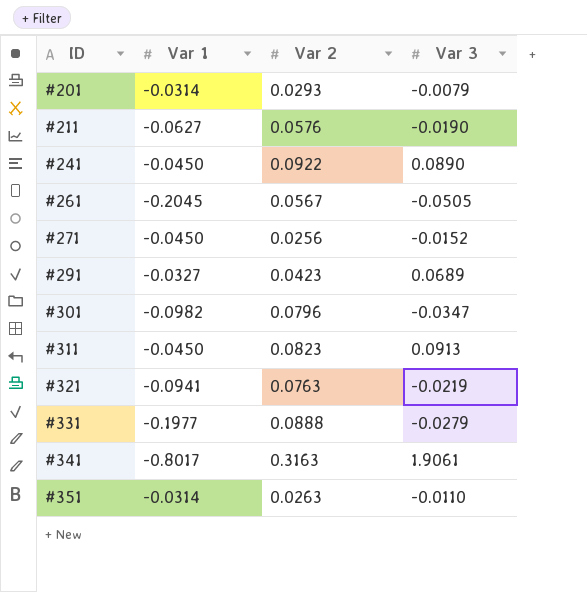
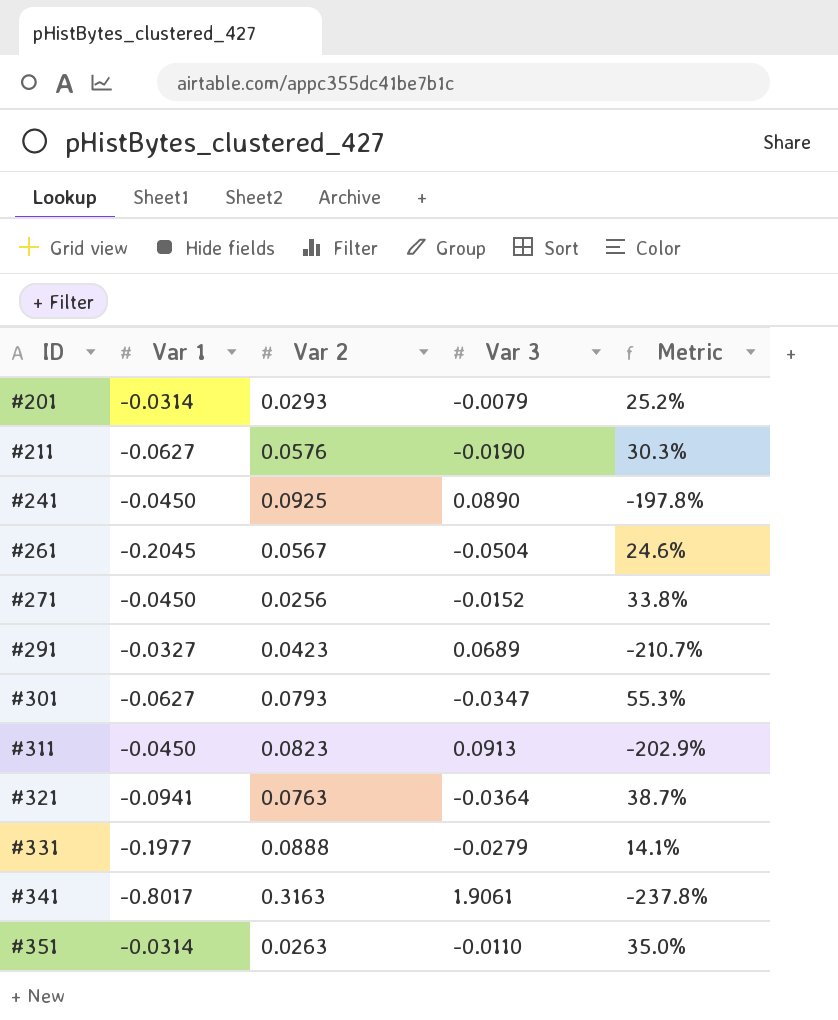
column Metric | formula: none -> [Var 3] / [Var 1]
#241 | Var 2: 0.0922 -> 0.0925
#261 | Var 3: -0.0505 -> -0.0504
#301 | Var 1: -0.0982 -> -0.0627
#301 | Var 2: 0.0796 -> 0.0793
#321 | Var 3: -0.0219 -> -0.0364

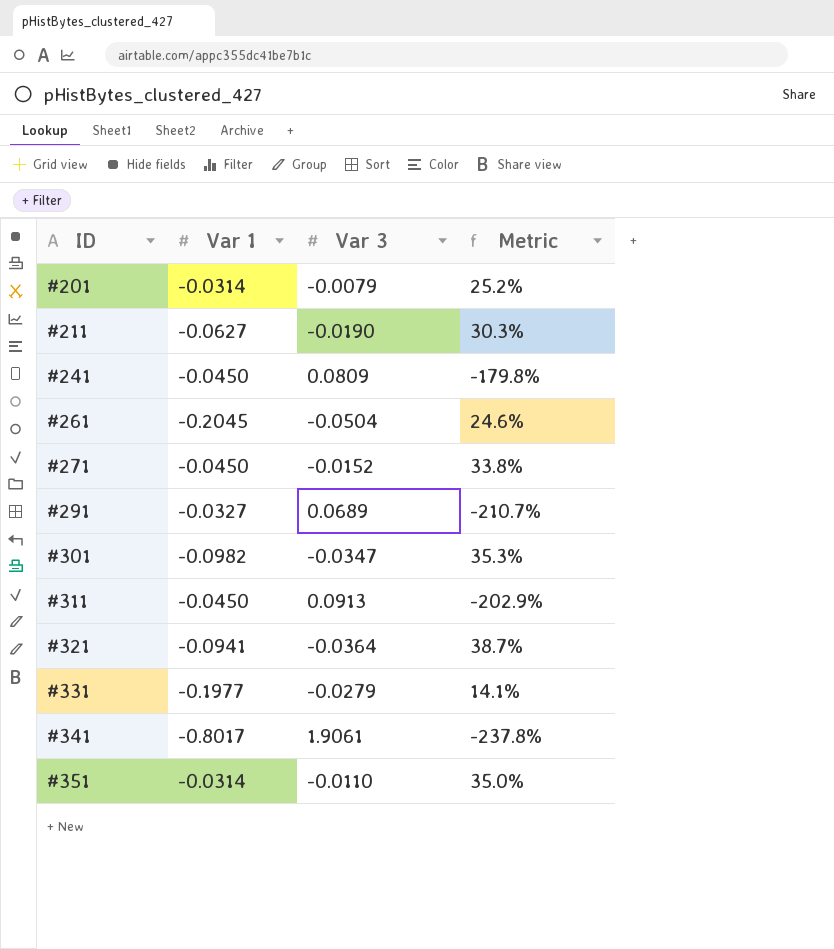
column Var 2 | position: 3 -> none
#241 | Var 3: 0.0890 -> 0.0809
#241 | Metric: -197.8% -> -179.8%
#301 | Var 1: -0.0627 -> -0.0982
#301 | Metric: 55.3% -> 35.3%

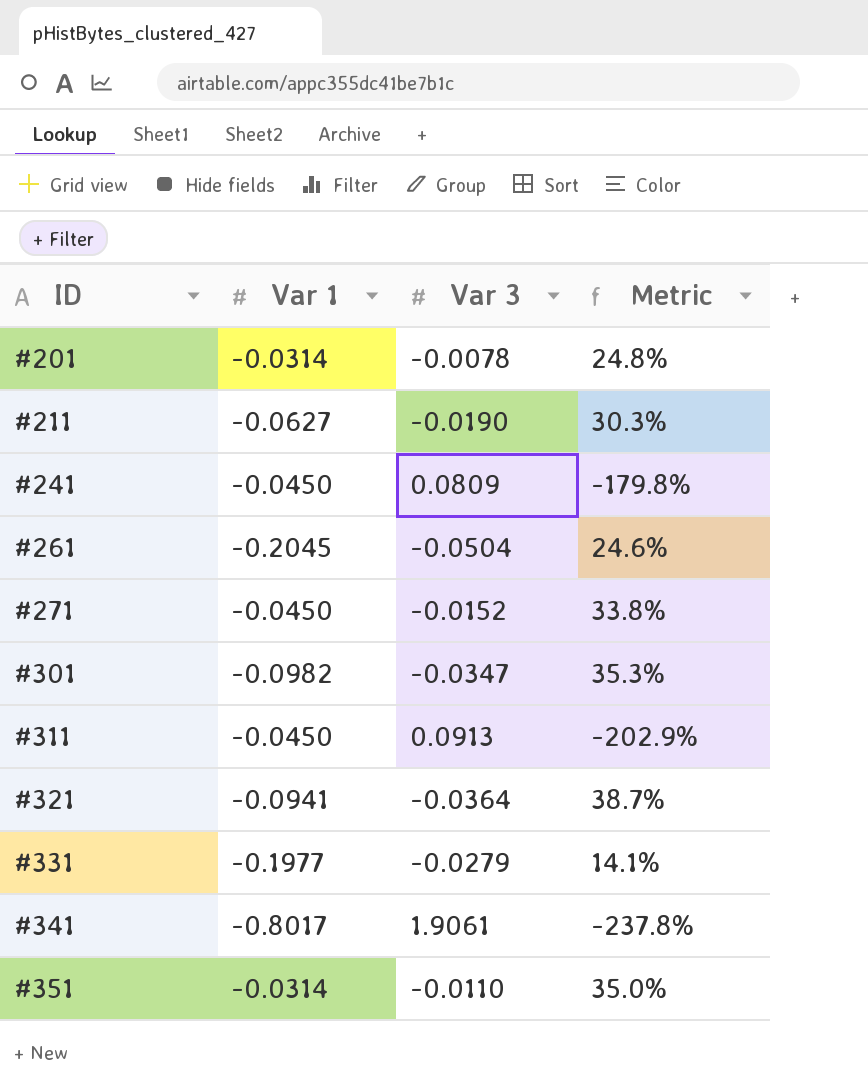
row #291: -0.0327 | 0.0689 | -210.7% -> none
#201 | Var 3: -0.0079 -> -0.0078
#201 | Metric: 25.2% -> 24.8%

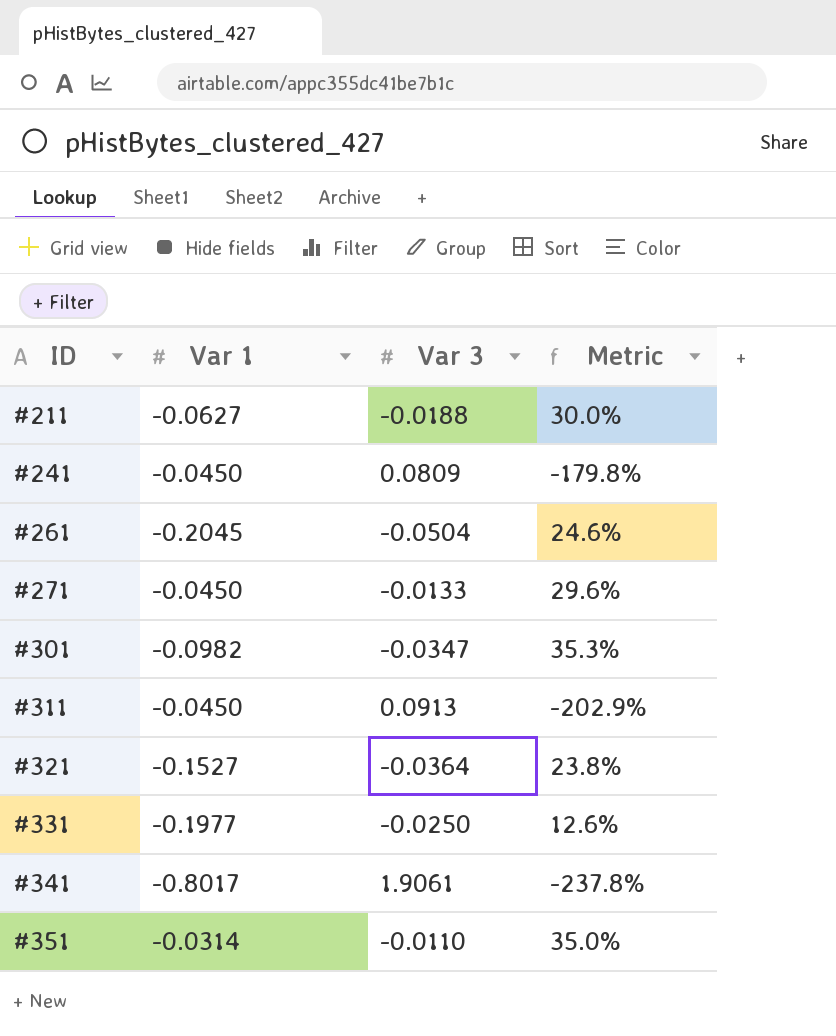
row #201: -0.0314 | -0.0078 | 24.8% -> none
#211 | Var 3: -0.0190 -> -0.0188
#211 | Metric: 30.3% -> 30.0%
#271 | Var 3: -0.0152 -> -0.0133
#271 | Metric: 33.8% -> 29.6%
#321 | Var 1: -0.0941 -> -0.1527
#321 | Metric: 38.7% -> 23.8%
#331 | Var 3: -0.0279 -> -0.0250
#331 | Metric: 14.1% -> 12.6%

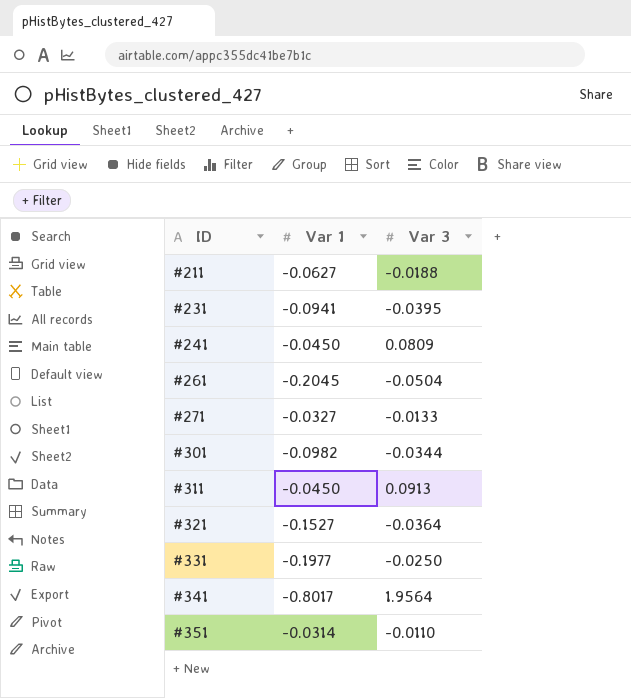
column Metric | formula: [Var 3] / [Var 1] -> none
row #231: none -> -0.0941 | -0.0395
#271 | Var 1: -0.0450 -> -0.0327
#301 | Var 3: -0.0347 -> -0.0344
#341 | Var 3: 1.9061 -> 1.9564

